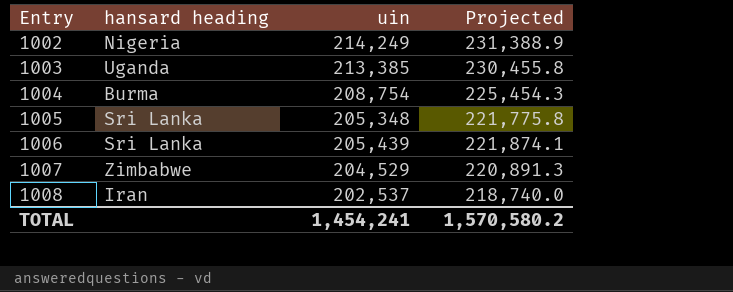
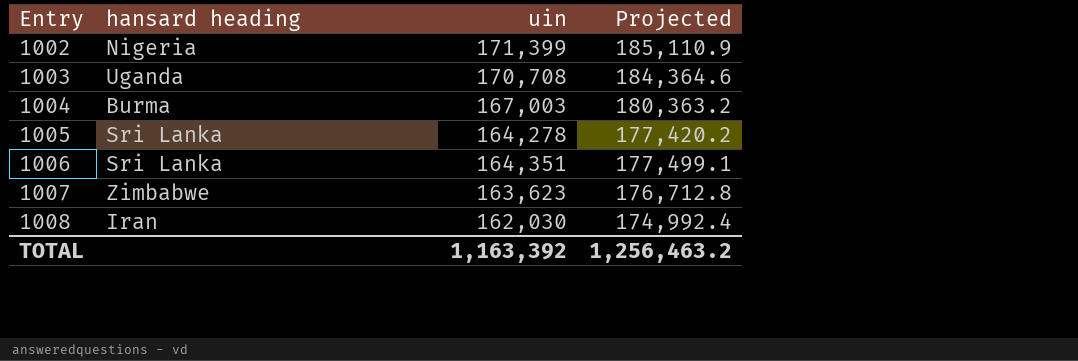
1002 | uin: 214,249 -> 171,399
1002 | Projected: 231,388.9 -> 185,110.9
1003 | uin: 213,385 -> 170,708
1003 | Projected: 230,455.8 -> 184,364.6
1004 | uin: 208,754 -> 167,003
1004 | Projected: 225,454.3 -> 180,363.2
1005 | uin: 205,348 -> 164,278
1005 | Projected: 221,775.8 -> 177,420.2
1006 | uin: 205,439 -> 164,351
1006 | Projected: 221,874.1 -> 177,499.1
1007 | uin: 204,529 -> 163,623
1007 | Projected: 220,891.3 -> 176,712.8
1008 | uin: 202,537 -> 162,030
1008 | Projected: 218,740.0 -> 174,992.4
TOTAL | uin: 1,454,241 -> 1,163,392
TOTAL | Projected: 1,570,580.2 -> 1,256,463.2

